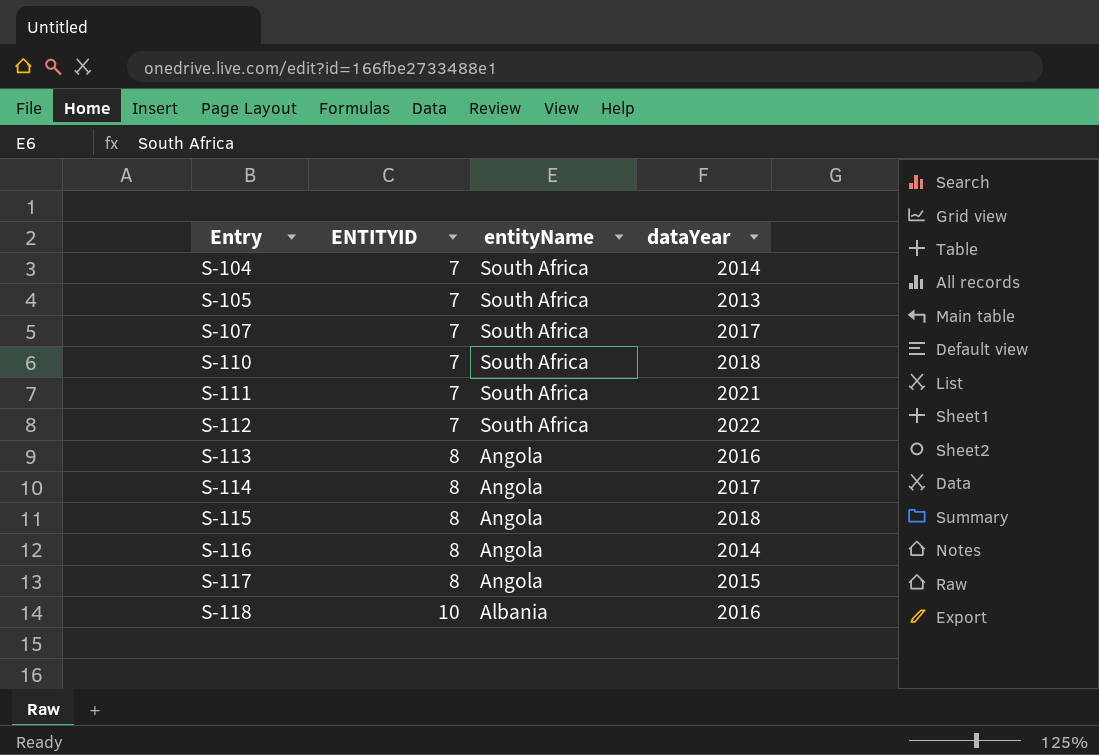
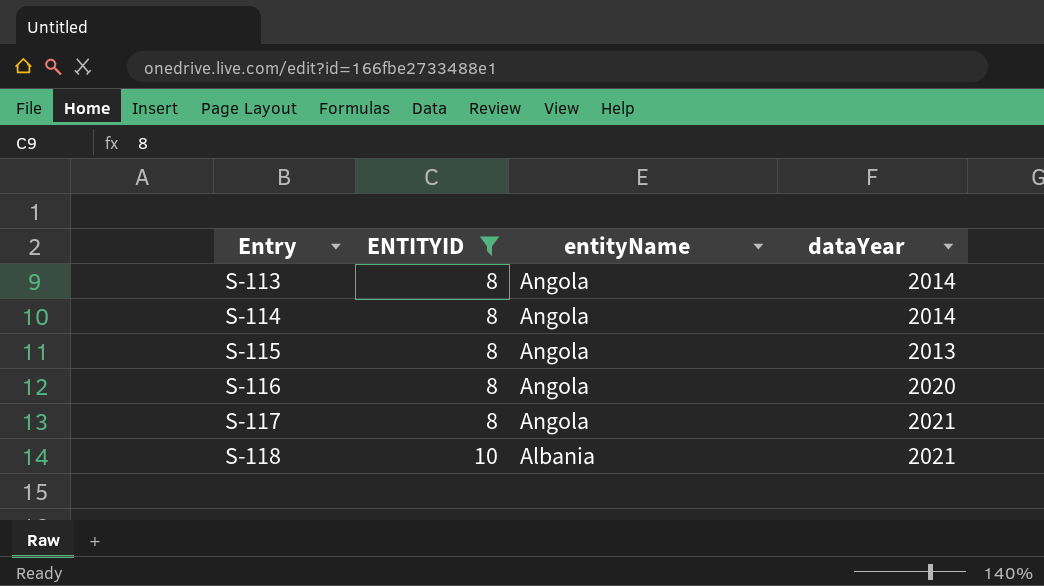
filter: none -> ENTITYID != 7
S-113 | dataYear: 2016 -> 2014
S-114 | dataYear: 2017 -> 2014
S-115 | dataYear: 2018 -> 2013
S-116 | dataYear: 2014 -> 2020
S-117 | dataYear: 2015 -> 2021
S-118 | dataYear: 2016 -> 2021

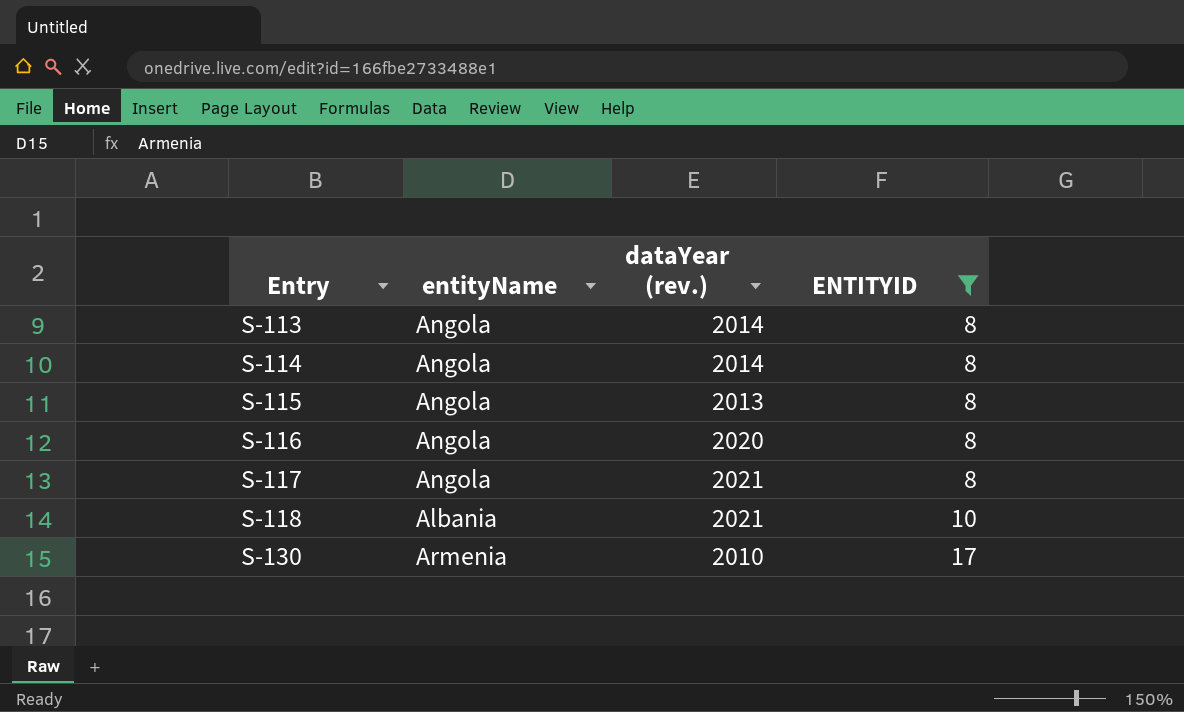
column name: dataYear -> dataYear (rev.)
column ENTITYID | position: 2 -> 4
row S-130: none -> Armenia | 2010 | 17

